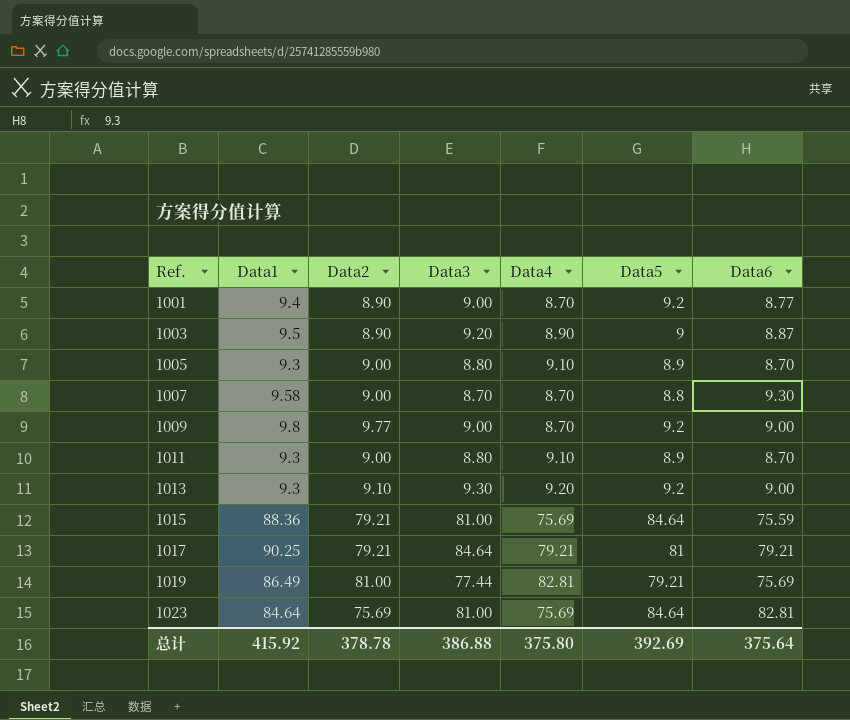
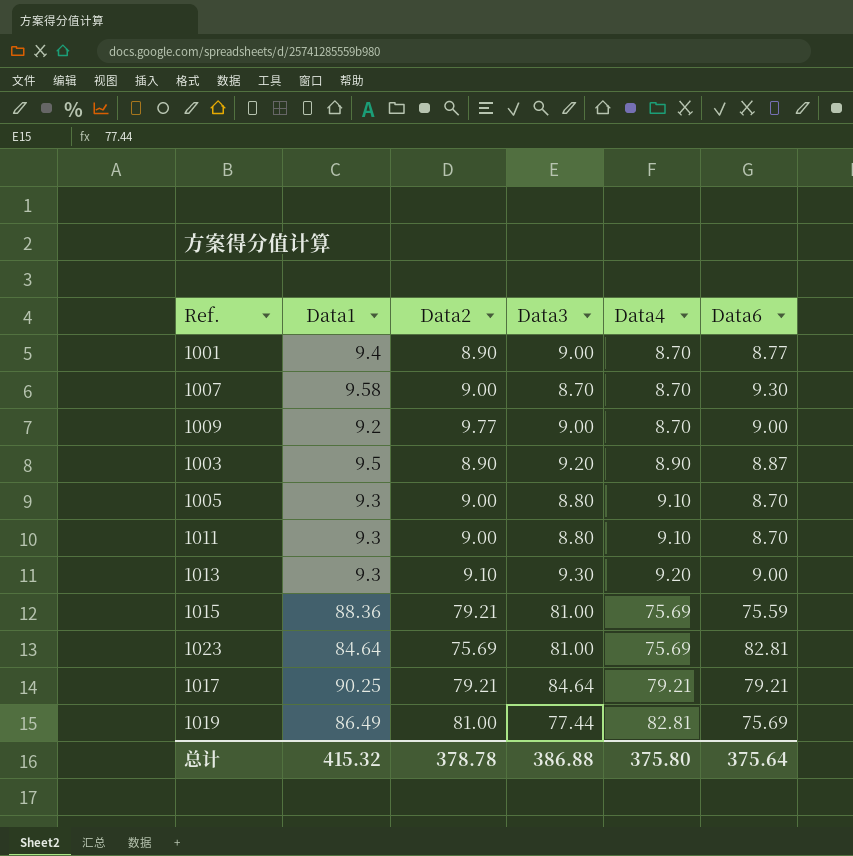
row order: Ref. ascending -> Data4 ascending
column Data5 | position: 6 -> none
1009 | Data1: 9.8 -> 9.2
总计 | Data1: 415.92 -> 415.32

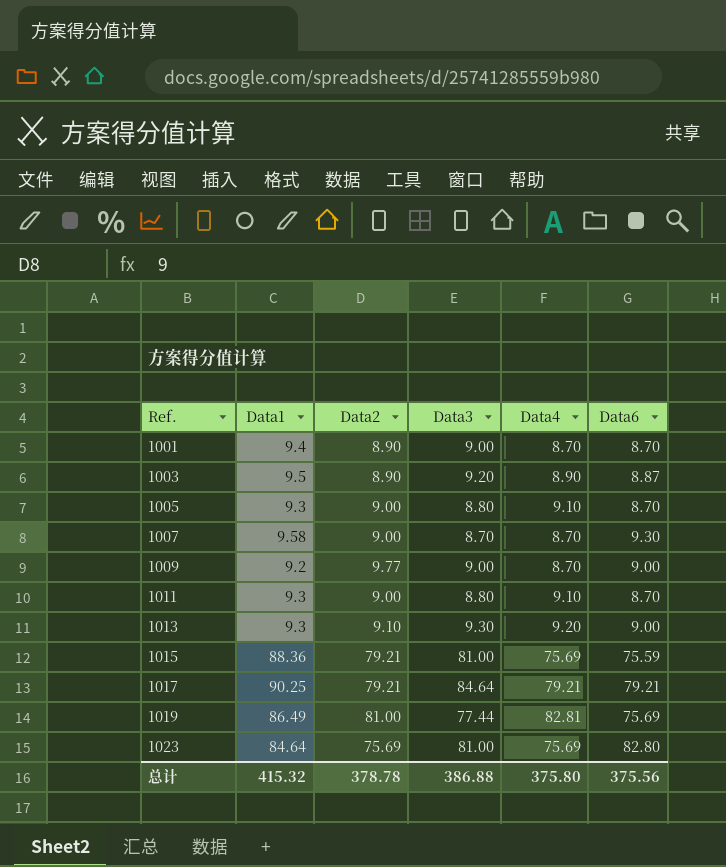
row order: Data4 ascending -> Ref. ascending
1001 | Data6: 8.77 -> 8.70
1023 | Data6: 82.81 -> 82.80
总计 | Data6: 375.64 -> 375.56

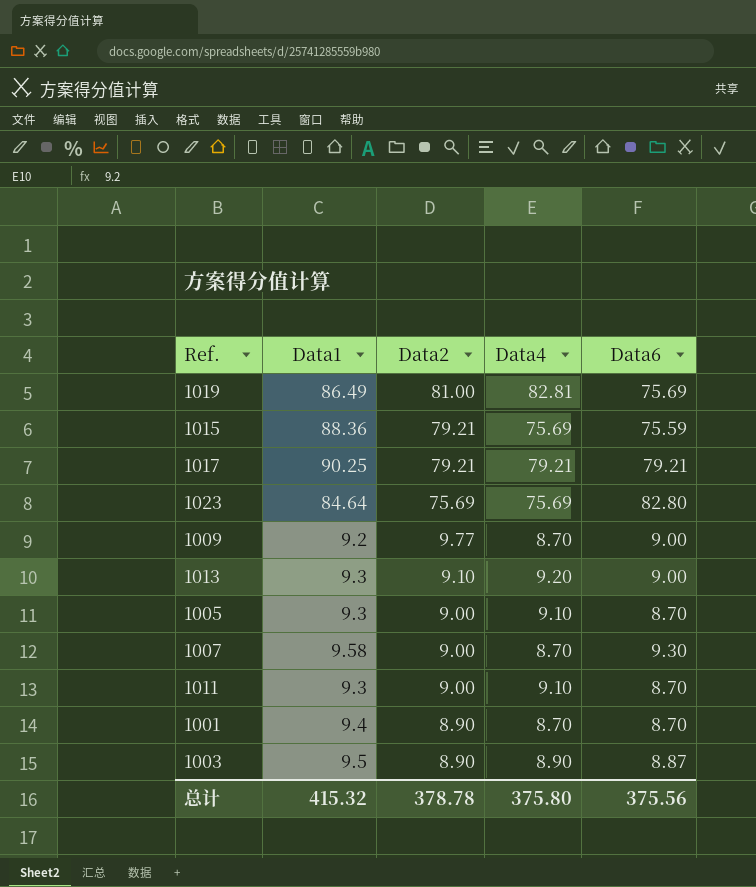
row order: Ref. ascending -> Data2 descending
column Data3 | position: 4 -> none

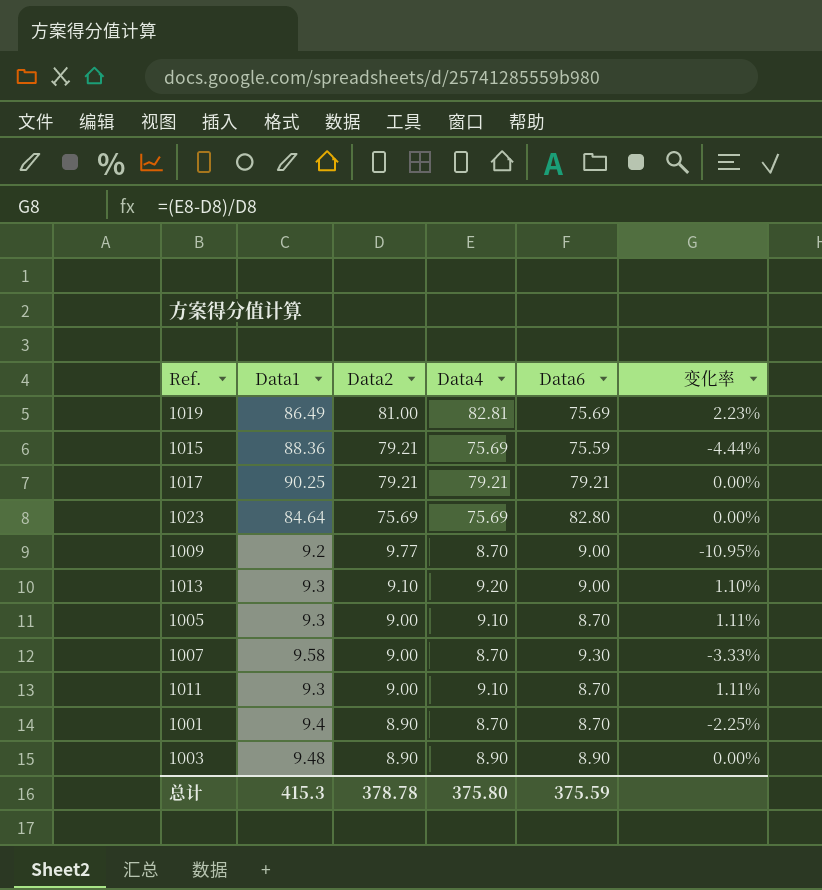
column 变化率 | formula: none -> ([Data4] - [Data2]) / [Data2]
1003 | Data1: 9.5 -> 9.48
1003 | Data6: 8.87 -> 8.90
总计 | Data1: 415.32 -> 415.3
总计 | Data6: 375.56 -> 375.59

